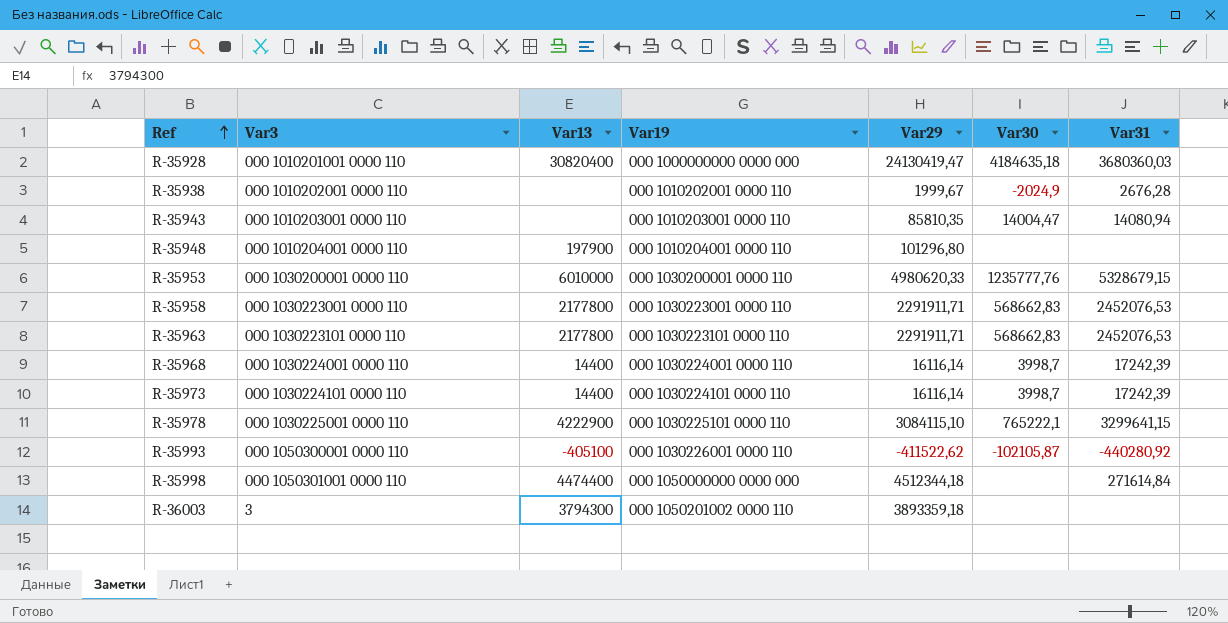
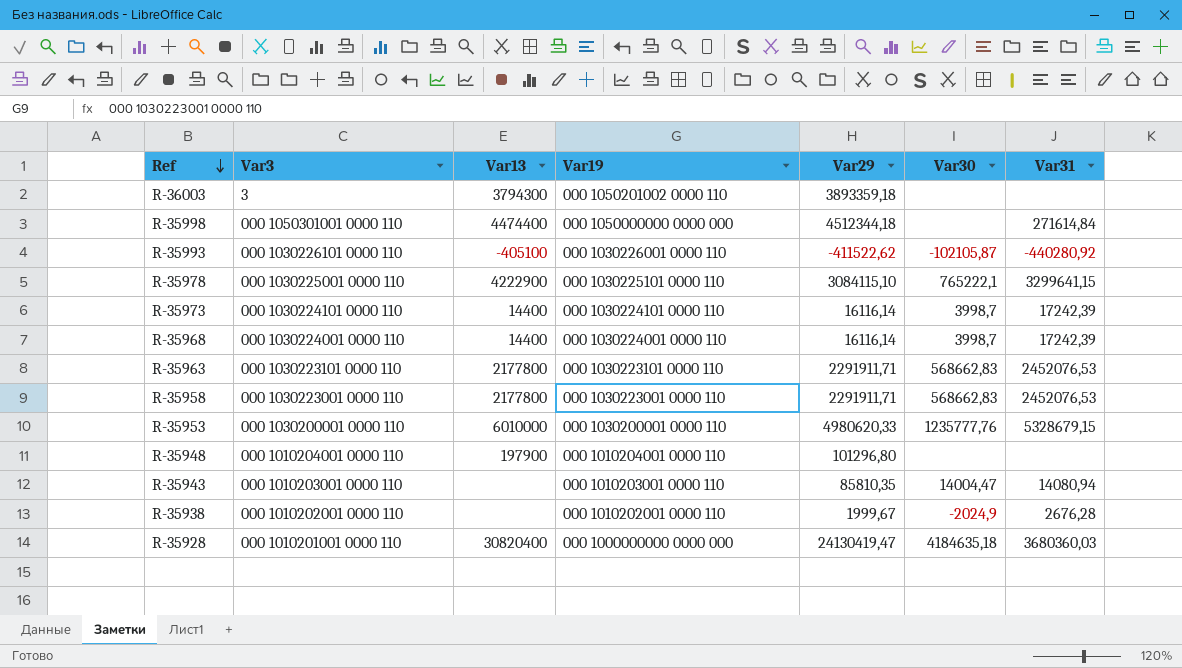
row order: Ref ascending -> Ref descending
R-35993 | Var3: 000 1050300001 0000 110 -> 000 1030226101 0000 110

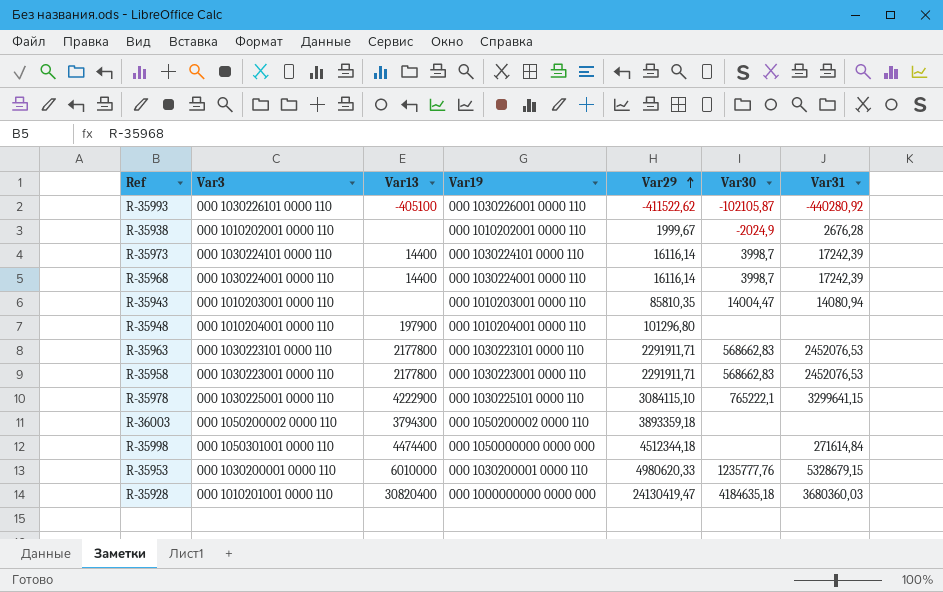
row order: Ref descending -> Var29 ascending
R-36003 | Var3: 3 -> 000 1050200002 0000 110
R-36003 | Var19: 000 1050201002 0000 110 -> 000 1050200002 0000 110

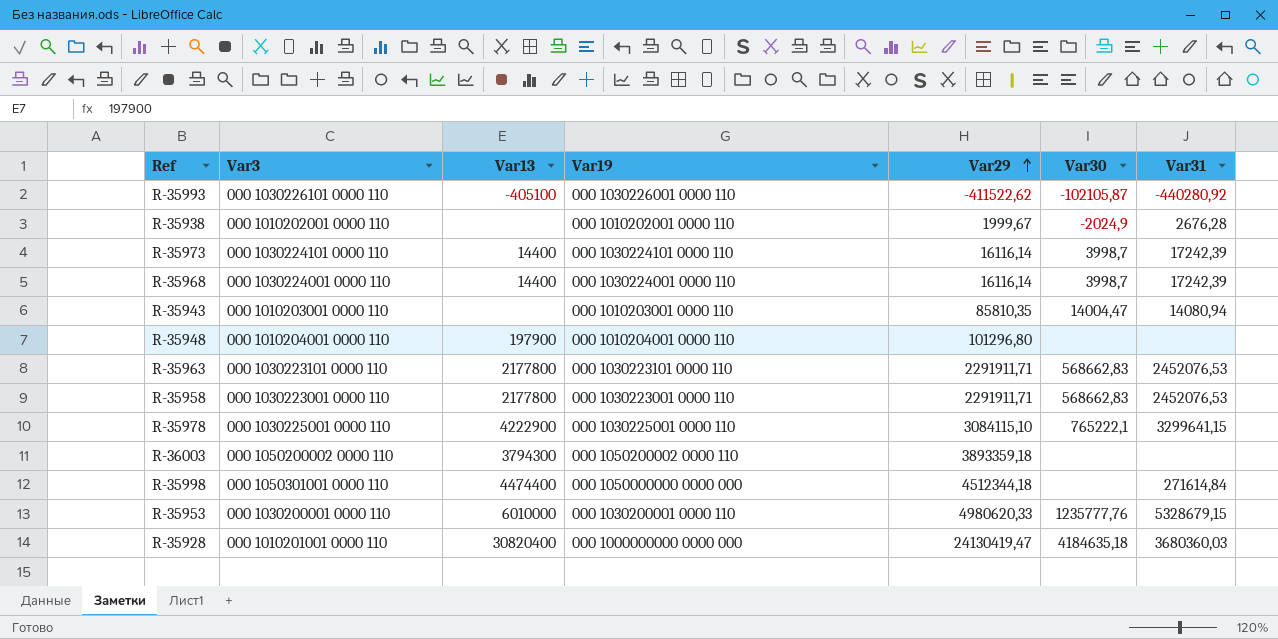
R-35978 | Var19: 000 1030225101 0000 110 -> 000 1030225001 0000 110

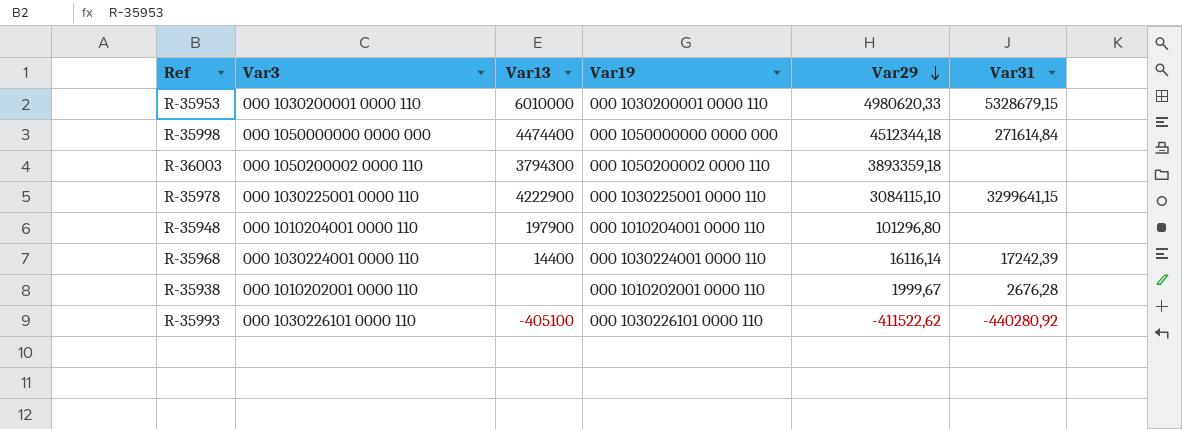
row order: Var29 ascending -> Var29 descending
column Var30 | position: 6 -> none
row R-35973: 000 1030224101 0000 110 | 14400 | 000 1030224101 0000 110 | 16116,14 | 3998,7 | 17242,39 -> none
row R-35943: 000 1010203001 0000 110 | none | 000 1010203001 0000 110 | 85810,35 | 14004,47 | 14080,94 -> none
row R-35963: 000 1030223101 0000 110 | 2177800 | 000 1030223101 0000 110 | 2291911,71 | 568662,83 | 2452076,53 -> none
row R-35958: 000 1030223001 0000 110 | 2177800 | 000 1030223001 0000 110 | 2291911,71 | 568662,83 | 2452076,53 -> none
row R-35928: 000 1010201001 0000 110 | 30820400 | 000 1000000000 0000 000 | 24130419,47 | 4184635,18 | 3680360,03 -> none
R-35998 | Var3: 000 1050301001 0000 110 -> 000 1050000000 0000 000
R-35993 | Var19: 000 1030226001 0000 110 -> 000 1030226101 0000 110

